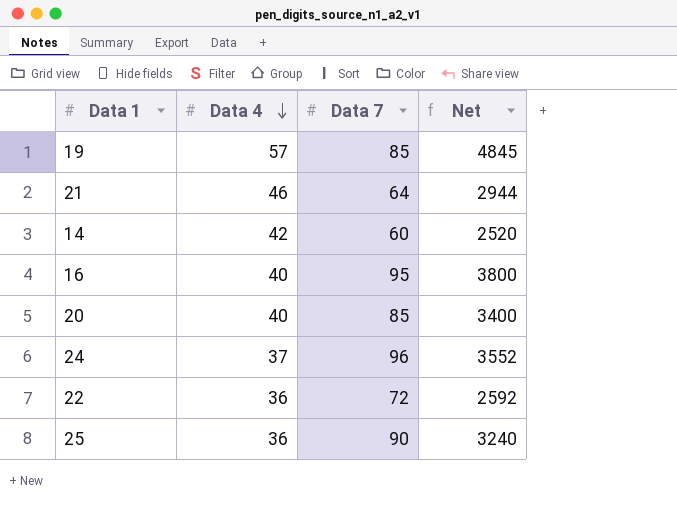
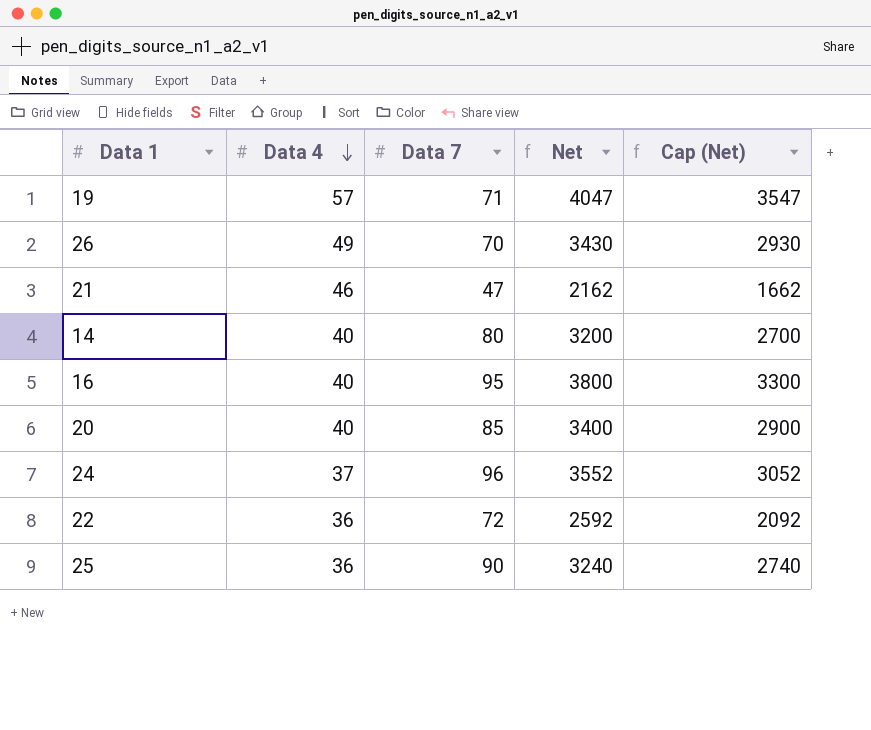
column Cap (Net) | formula: none -> [Net] - 500
19 | Data 7: 85 -> 71
19 | Net: 4845 -> 4047
row 26: none -> 49 | 70 | 3430 | 2930
21 | Data 7: 64 -> 47
21 | Net: 2944 -> 2162
14 | Data 4: 42 -> 40
14 | Data 7: 60 -> 80
14 | Net: 2520 -> 3200

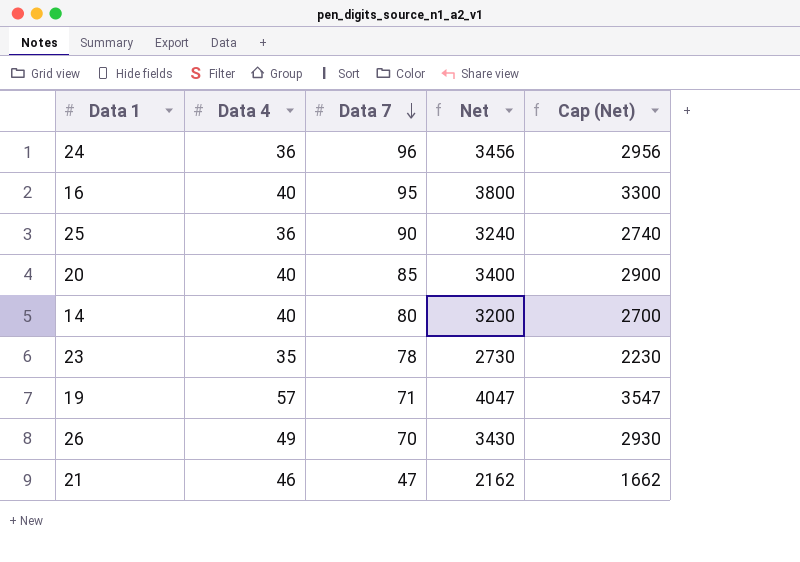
row order: Data 4 descending -> Data 7 descending
row 22: 36 | 72 | 2592 | 2092 -> none
24 | Data 4: 37 -> 36
24 | Net: 3552 -> 3456
24 | Cap (Net): 3052 -> 2956
row 23: none -> 35 | 78 | 2730 | 2230

